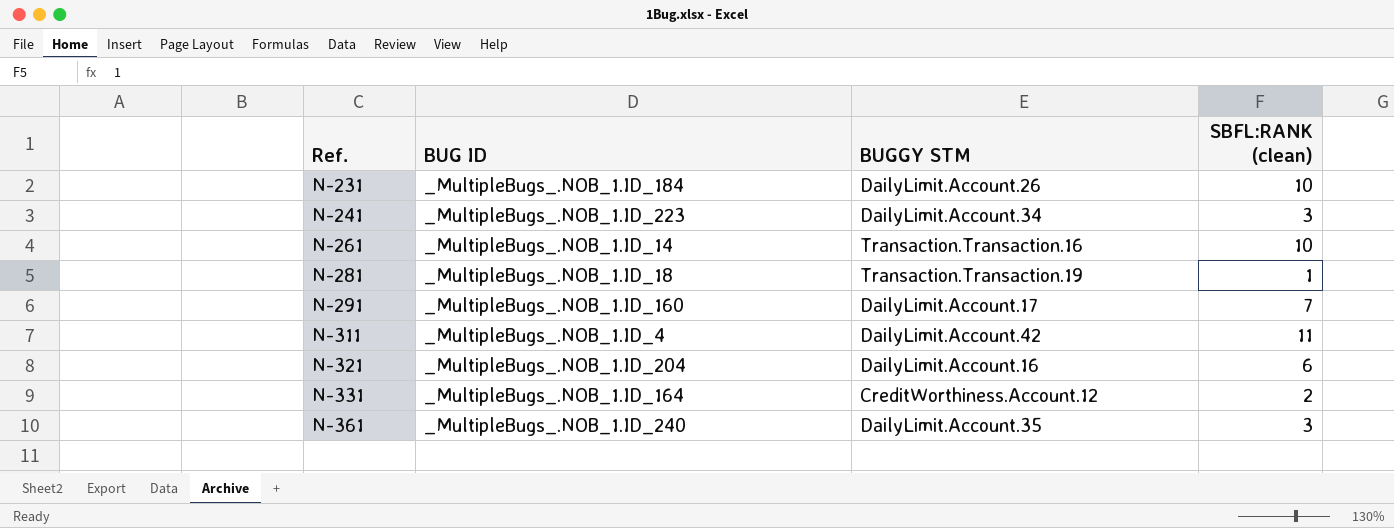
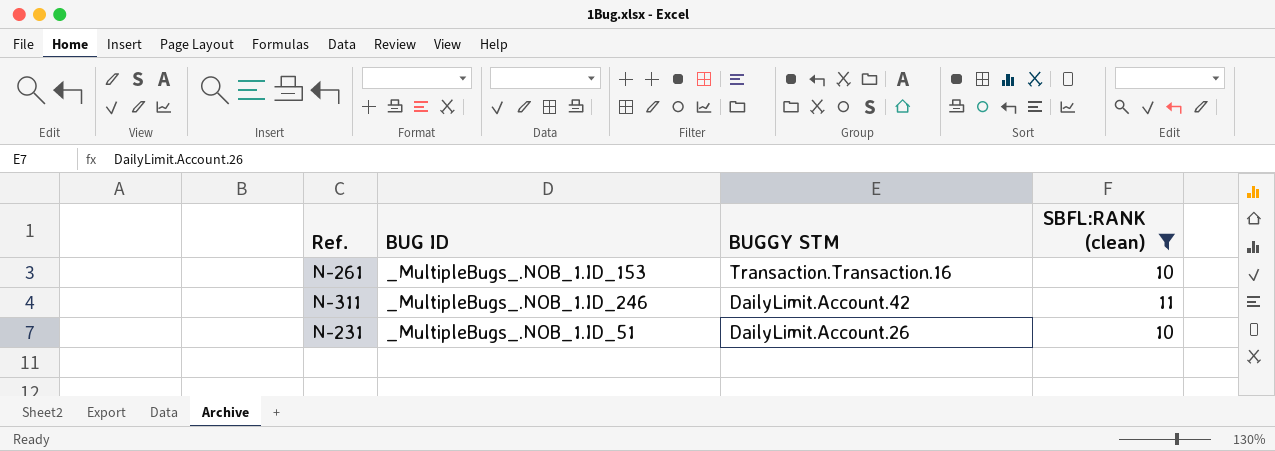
filter: none -> SBFL:RANK (clean) >= 10
row order: Ref. ascending -> BUGGY STM descending
N-261 | BUG ID: _MultipleBugs_.NOB_1.ID_14 -> _MultipleBugs_.NOB_1.ID_153
N-311 | BUG ID: _MultipleBugs_.NOB_1.ID_4 -> _MultipleBugs_.NOB_1.ID_246
N-231 | BUG ID: _MultipleBugs_.NOB_1.ID_184 -> _MultipleBugs_.NOB_1.ID_51

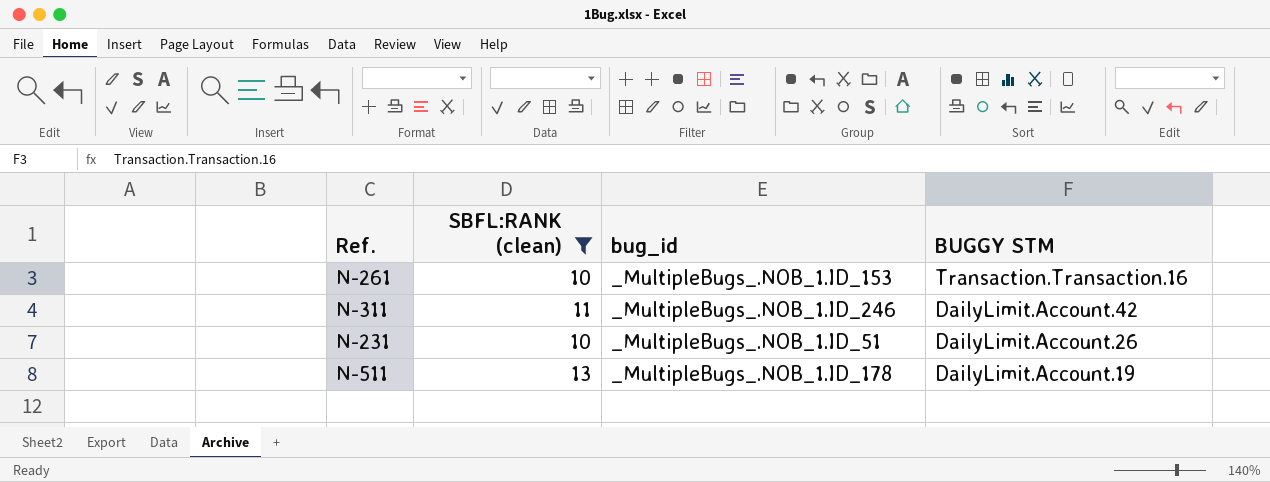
column SBFL:RANK (clean) | position: 4 -> 2
column name: BUG ID -> bug_id
row N-511: none -> 13 | _MultipleBugs_.NOB_1.ID_178 | DailyLimit.Account.19

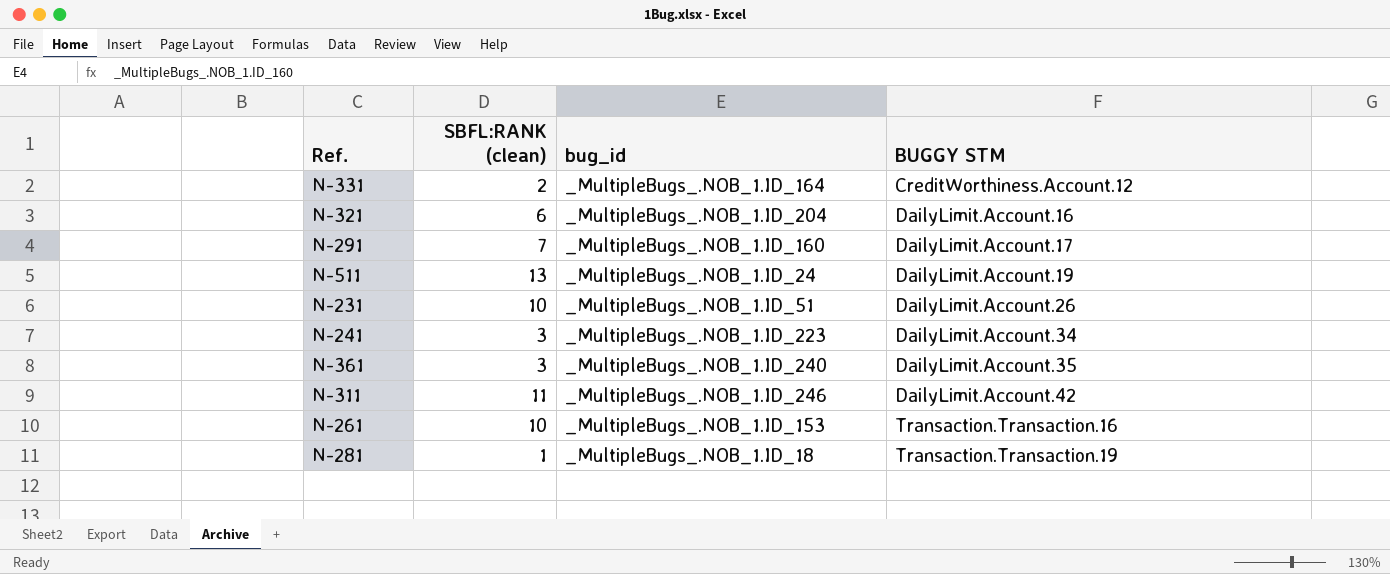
filter: SBFL:RANK (clean) >= 10 -> none
row order: BUGGY STM descending -> BUGGY STM ascending
N-511 | bug_id: _MultipleBugs_.NOB_1.ID_178 -> _MultipleBugs_.NOB_1.ID_24

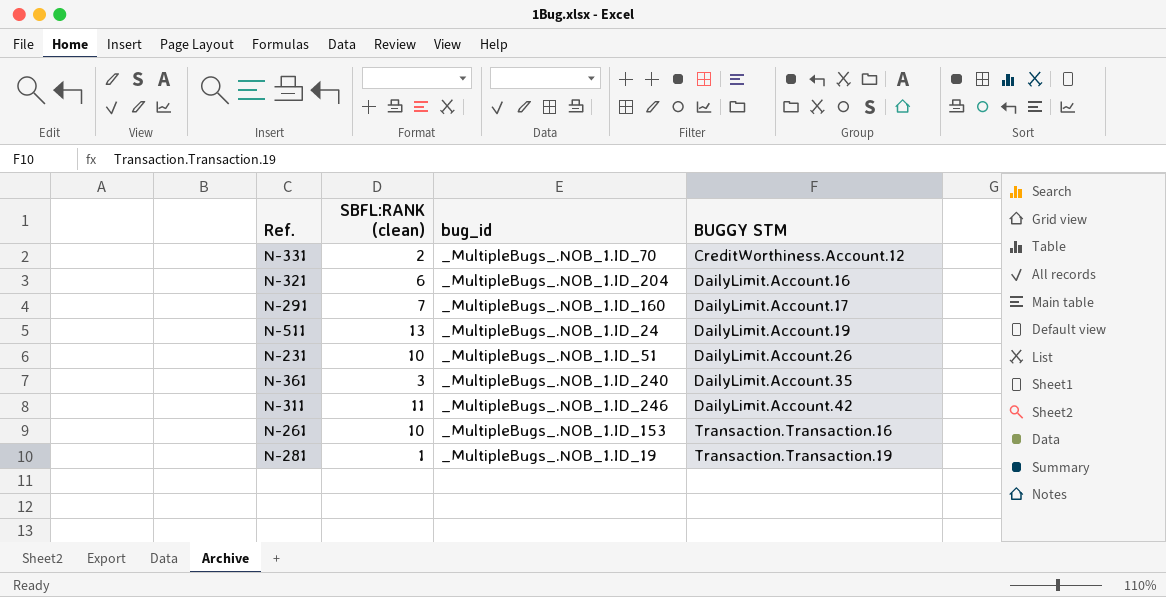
row N-241: 3 | _MultipleBugs_.NOB_1.ID_223 | DailyLimit.Account.34 -> none
N-331 | bug_id: _MultipleBugs_.NOB_1.ID_164 -> _MultipleBugs_.NOB_1.ID_70
N-281 | bug_id: _MultipleBugs_.NOB_1.ID_18 -> _MultipleBugs_.NOB_1.ID_19

